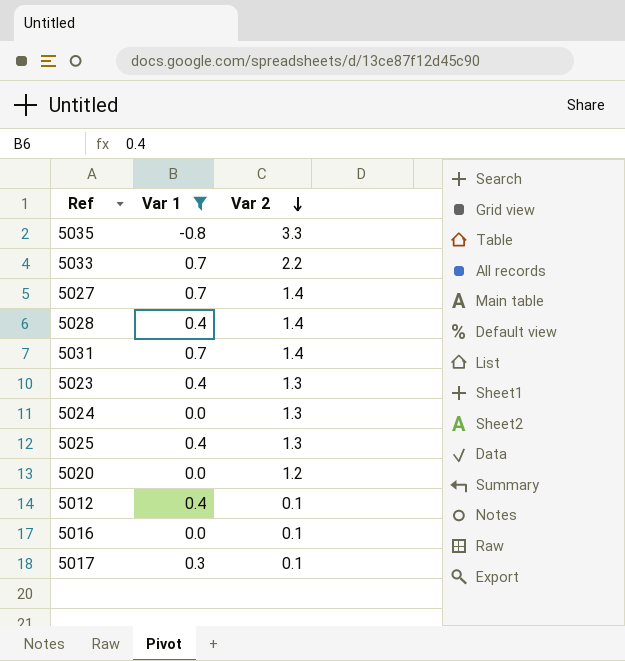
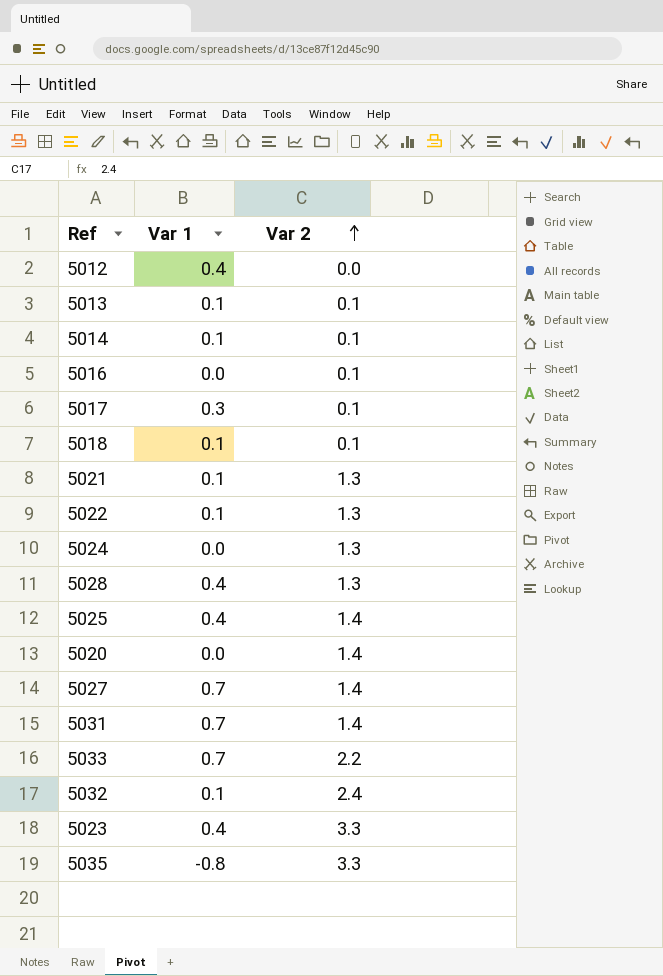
filter: Var 1 != 0.1 -> none
row order: Var 2 descending -> Var 2 ascending
5012 | Var 2: 0.1 -> 0.0
5028 | Var 2: 1.4 -> 1.3
5025 | Var 2: 1.3 -> 1.4
5020 | Var 2: 1.2 -> 1.4
5023 | Var 2: 1.3 -> 3.3

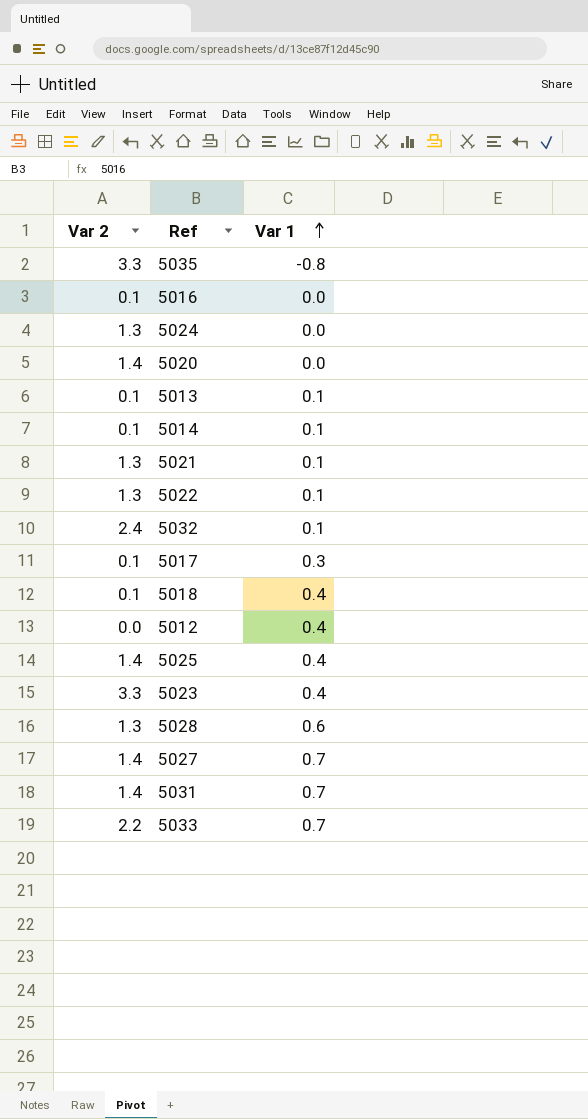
row order: Var 2 ascending -> Var 1 ascending
column Var 2 | position: 3 -> 1
5018 | Var 1: 0.1 -> 0.4
5028 | Var 1: 0.4 -> 0.6

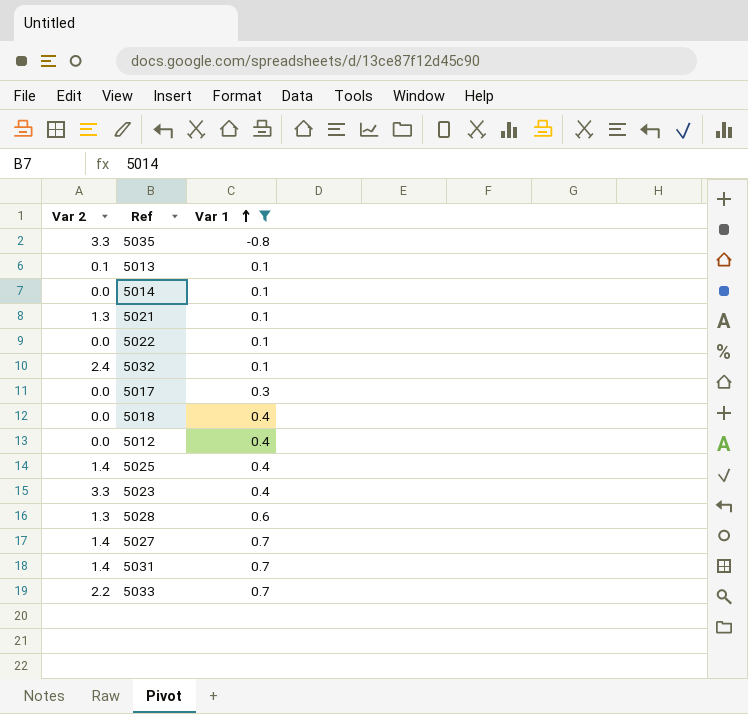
filter: none -> Var 1 != 0.0
5014 | Var 2: 0.1 -> 0.0
5022 | Var 2: 1.3 -> 0.0
5017 | Var 2: 0.1 -> 0.0
5018 | Var 2: 0.1 -> 0.0

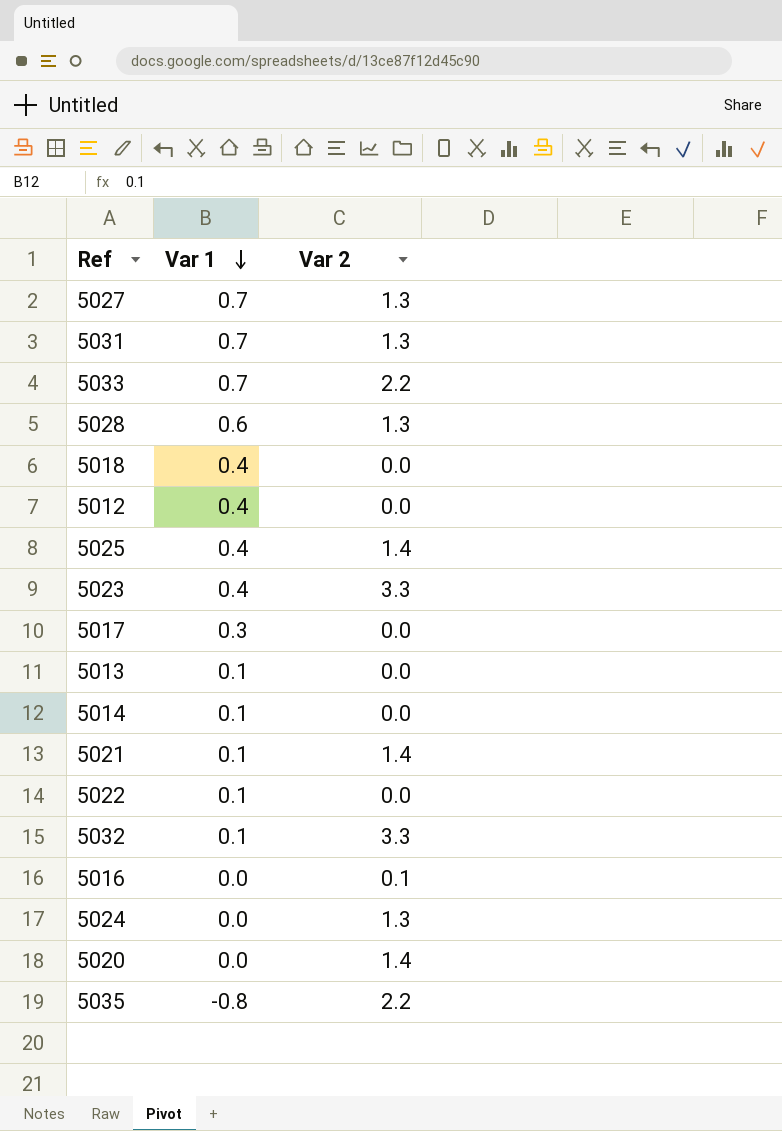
filter: Var 1 != 0.0 -> none
row order: Var 1 ascending -> Var 1 descending
column Var 2 | position: 1 -> 3
5027 | Var 2: 1.4 -> 1.3
5031 | Var 2: 1.4 -> 1.3
5013 | Var 2: 0.1 -> 0.0
5021 | Var 2: 1.3 -> 1.4
5032 | Var 2: 2.4 -> 3.3
5035 | Var 2: 3.3 -> 2.2

